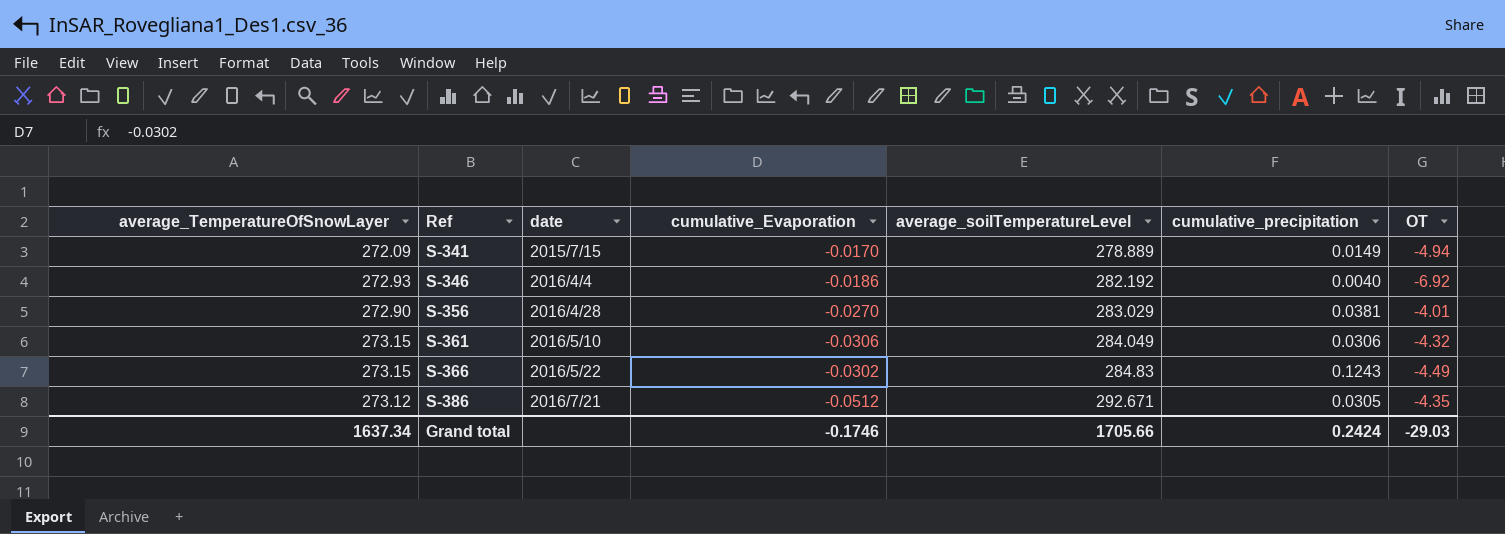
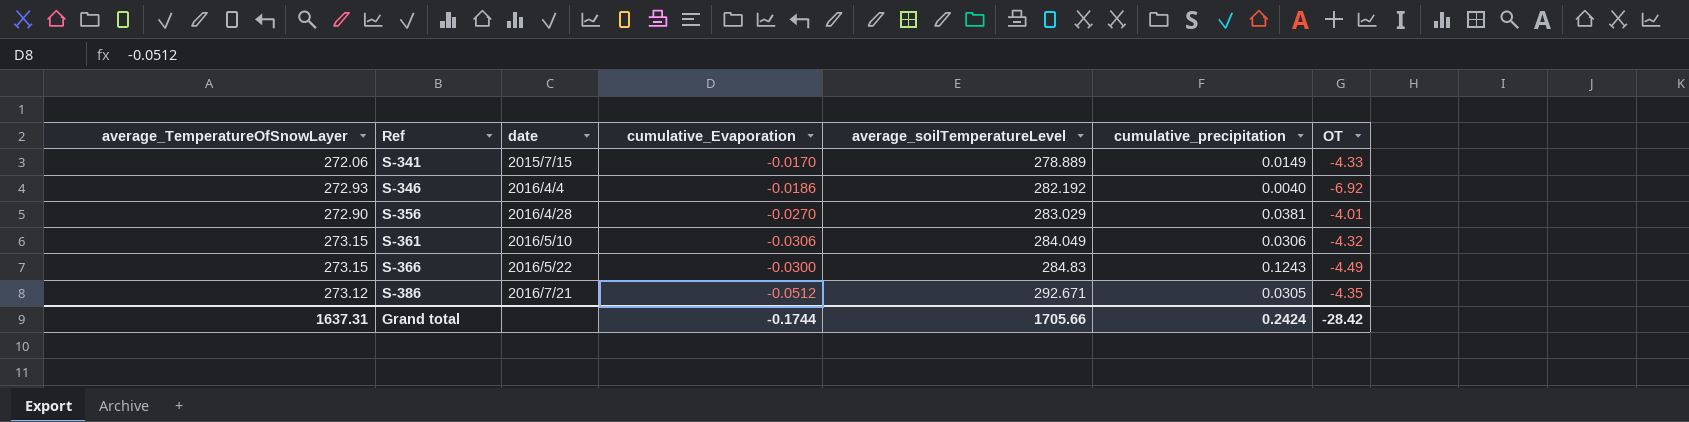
S-341 | average_TemperatureOfSnowLayer: 272.09 -> 272.06
S-341 | OT: -4.94 -> -4.33
S-366 | cumulative_Evaporation: -0.0302 -> -0.0300
Grand total | average_TemperatureOfSnowLayer: 1637.34 -> 1637.31
Grand total | cumulative_Evaporation: -0.1746 -> -0.1744
Grand total | OT: -29.03 -> -28.42

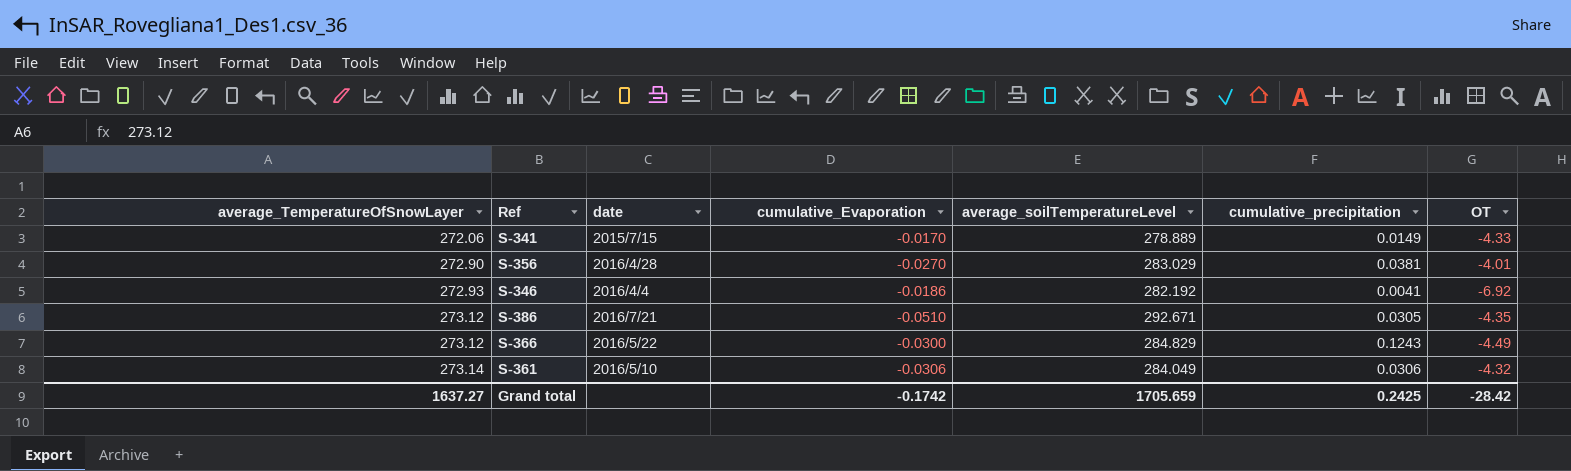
row order: Ref ascending -> average_TemperatureOfSnowLayer ascending
S-346 | cumulative_precipitation: 0.0040 -> 0.0041
S-386 | cumulative_Evaporation: -0.0512 -> -0.0510
S-366 | average_TemperatureOfSnowLayer: 273.15 -> 273.12
S-366 | average_soilTemperatureLevel: 284.83 -> 284.829
S-361 | average_TemperatureOfSnowLayer: 273.15 -> 273.14
Grand total | average_TemperatureOfSnowLayer: 1637.31 -> 1637.27
Grand total | cumulative_Evaporation: -0.1744 -> -0.1742
Grand total | average_soilTemperatureLevel: 1705.66 -> 1705.659
Grand total | cumulative_precipitation: 0.2424 -> 0.2425

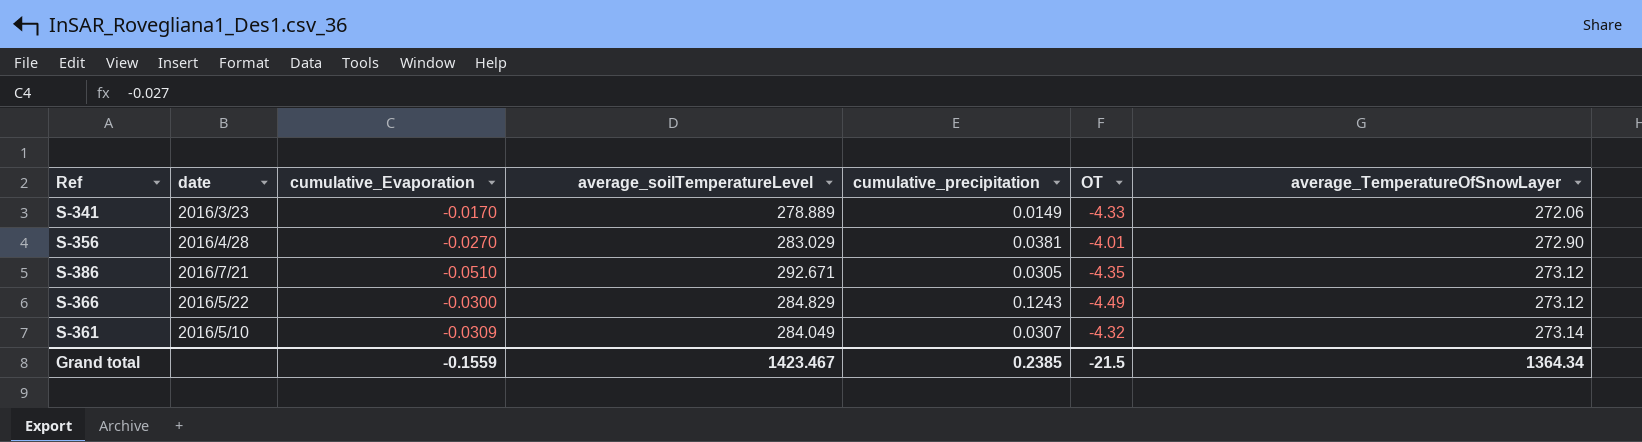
column average_TemperatureOfSnowLayer | position: 1 -> 7
row S-346: 272.93 | 2016/4/4 | -0.0186 | 282.192 | 0.0041 | -6.92 -> none
S-341 | date: 2015/7/15 -> 2016/3/23
S-361 | cumulative_Evaporation: -0.0306 -> -0.0309
S-361 | cumulative_precipitation: 0.0306 -> 0.0307
Grand total | cumulative_Evaporation: -0.1742 -> -0.1559
Grand total | average_soilTemperatureLevel: 1705.659 -> 1423.467
Grand total | cumulative_precipitation: 0.2425 -> 0.2385
Grand total | OT: -28.42 -> -21.5
Grand total | average_TemperatureOfSnowLayer: 1637.27 -> 1364.34

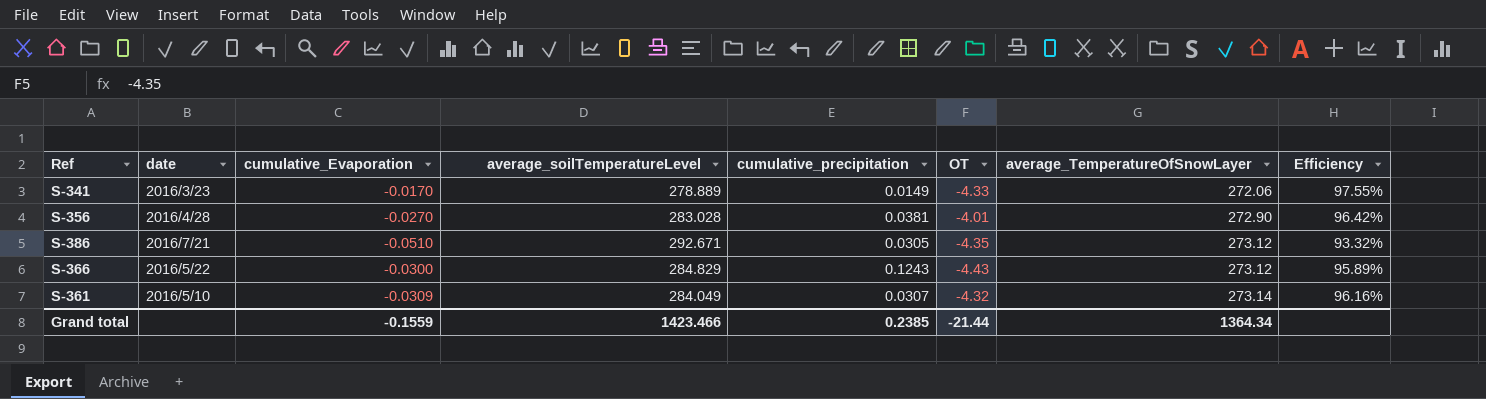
column Efficiency | formula: none -> [average_TemperatureOfSnowLayer] / [average_soilTemperatureLevel]
S-356 | average_soilTemperatureLevel: 283.029 -> 283.028
S-366 | OT: -4.49 -> -4.43
Grand total | average_soilTemperatureLevel: 1423.467 -> 1423.466
Grand total | OT: -21.5 -> -21.44

